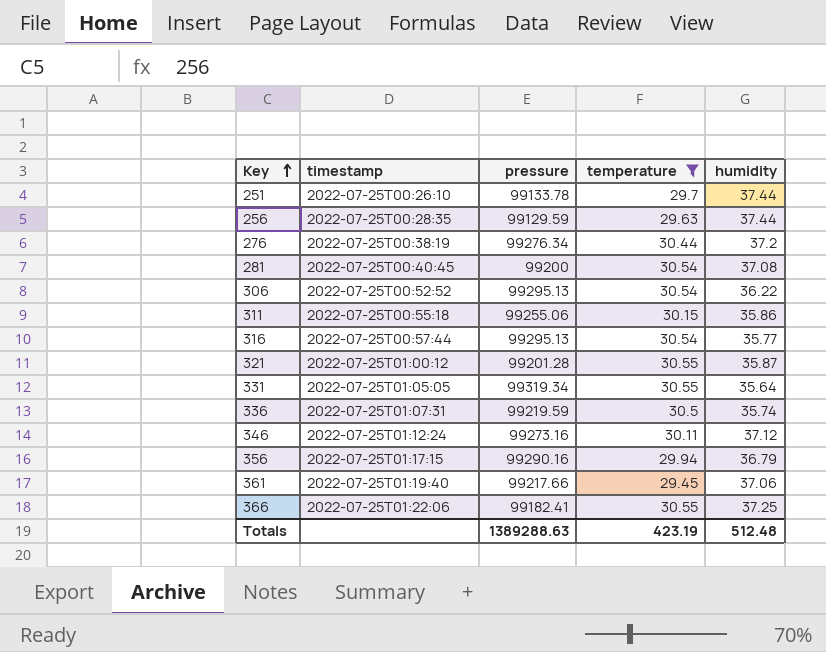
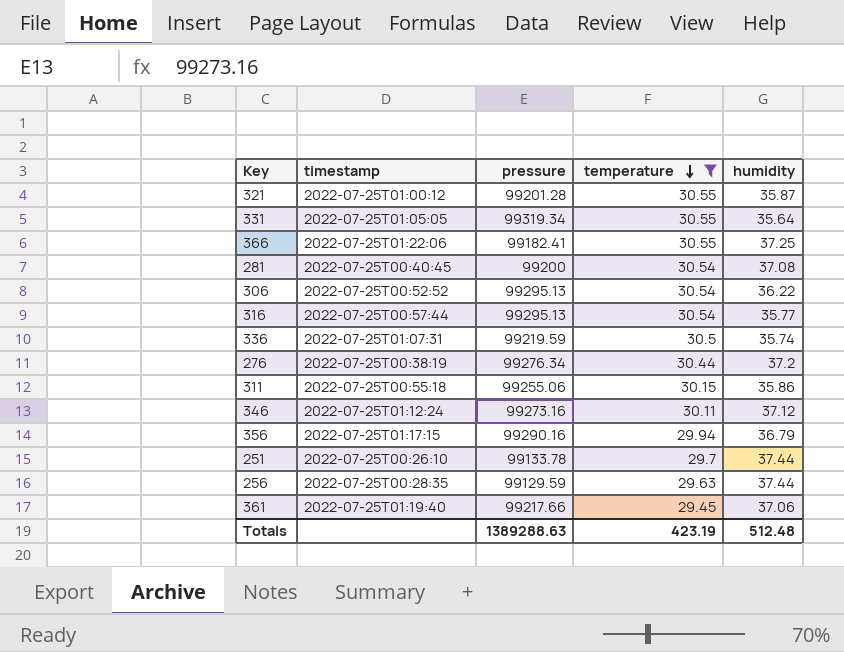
row order: Key ascending -> temperature descending

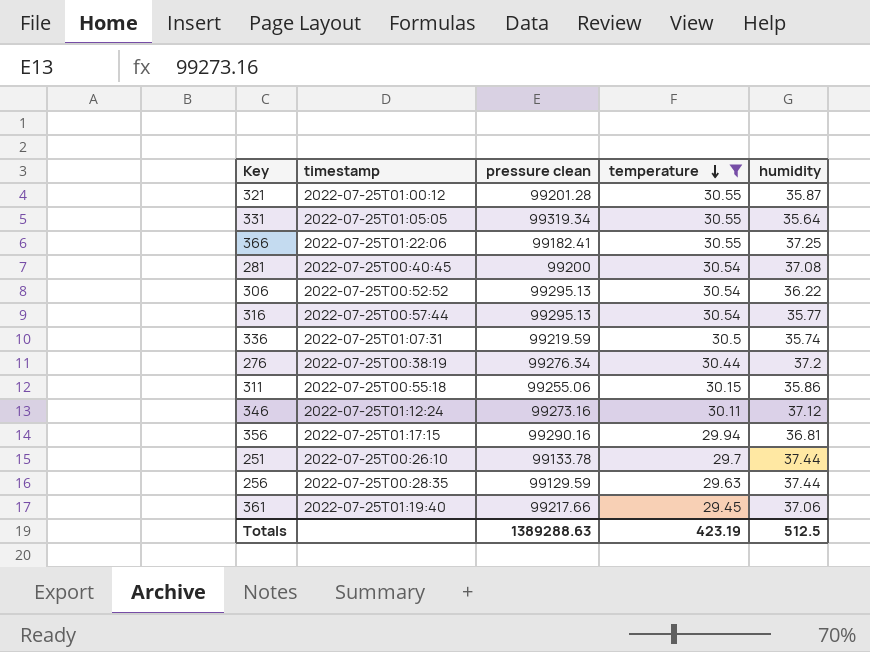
column name: pressure -> pressure clean
356 | humidity: 36.79 -> 36.81
Totals | humidity: 512.48 -> 512.5

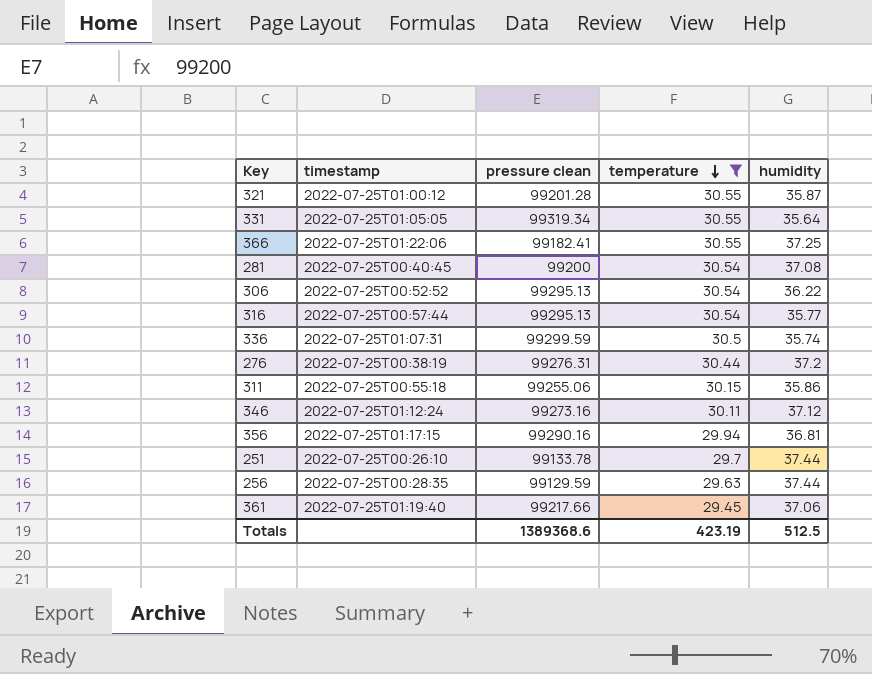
336 | pressure clean: 99219.59 -> 99299.59
276 | pressure clean: 99276.34 -> 99276.31
Totals | pressure clean: 1389288.63 -> 1389368.6

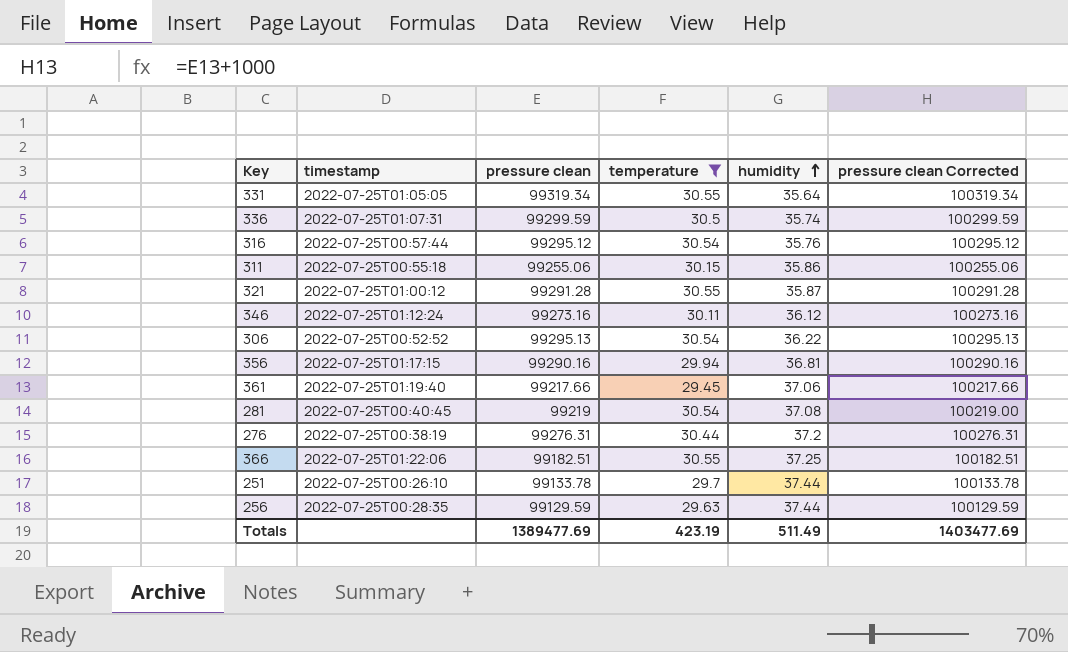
row order: temperature descending -> humidity ascending
column pressure clean Corrected | formula: none -> [pressure clean] + 1000
316 | pressure clean: 99295.13 -> 99295.12
316 | humidity: 35.77 -> 35.76
321 | pressure clean: 99201.28 -> 99291.28
346 | humidity: 37.12 -> 36.12
281 | pressure clean: 99200 -> 99219
366 | pressure clean: 99182.41 -> 99182.51
Totals | pressure clean: 1389368.6 -> 1389477.69
Totals | humidity: 512.5 -> 511.49

